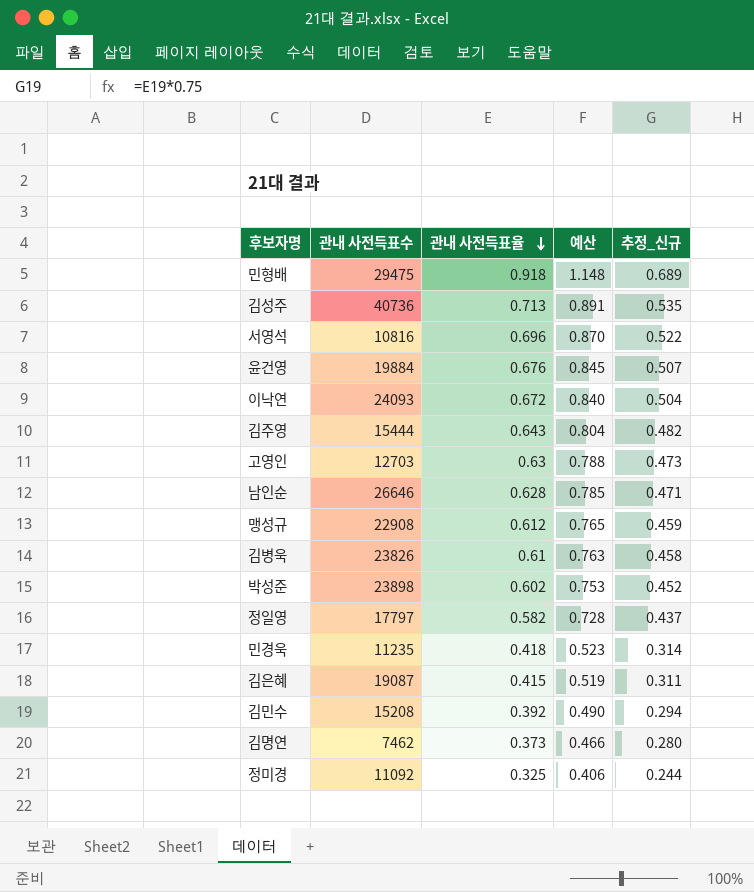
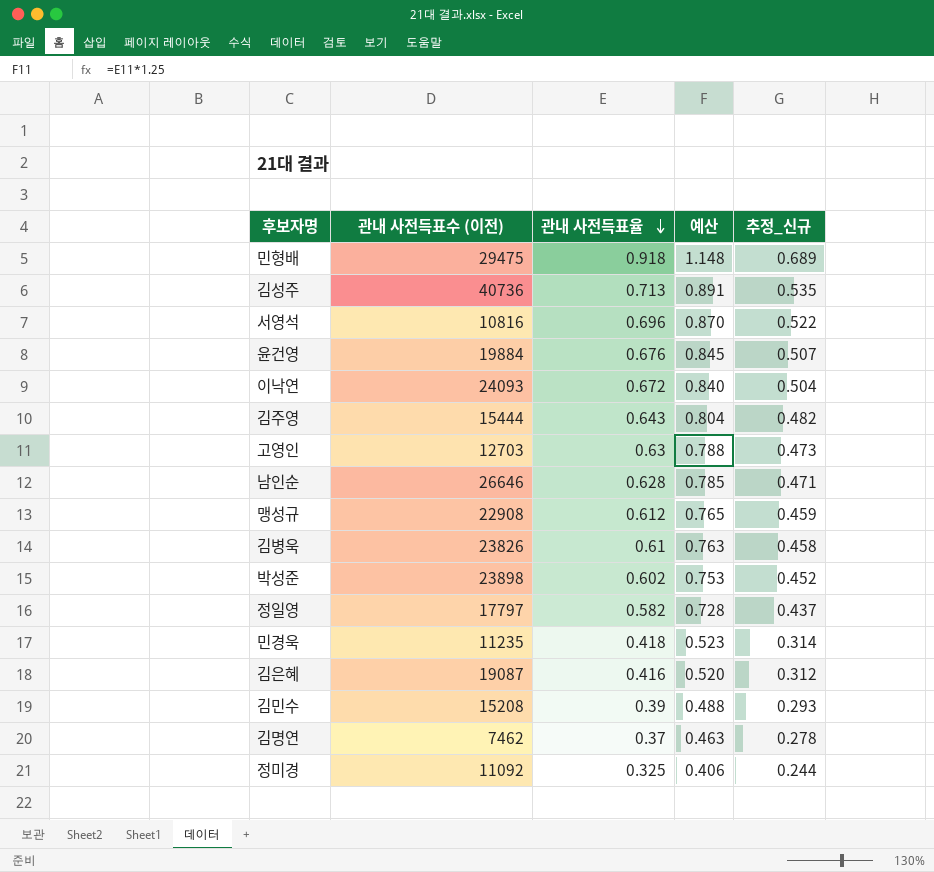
column name: 관내 사전득표수 -> 관내 사전득표수 (이전)
김은혜 | 관내 사전득표율: 0.415 -> 0.416
김은혜 | 예산: 0.519 -> 0.520
김은혜 | 추정_신규: 0.311 -> 0.312
김민수 | 관내 사전득표율: 0.392 -> 0.39
김민수 | 예산: 0.490 -> 0.488
김민수 | 추정_신규: 0.294 -> 0.293
김명연 | 관내 사전득표율: 0.373 -> 0.37
김명연 | 예산: 0.466 -> 0.463
김명연 | 추정_신규: 0.280 -> 0.278

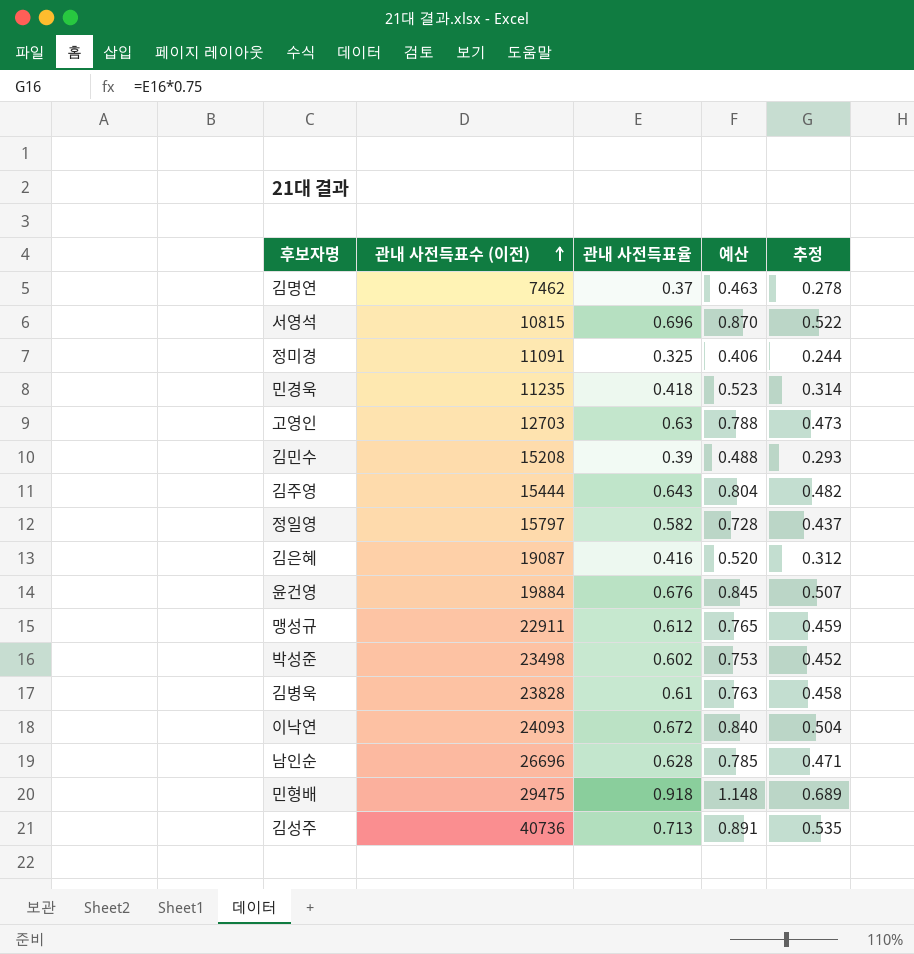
row order: 관내 사전득표율 descending -> 관내 사전득표수 (이전) ascending
column name: 추정_신규 -> 추정
서영석 | 관내 사전득표수 (이전): 10816 -> 10815
정미경 | 관내 사전득표수 (이전): 11092 -> 11091
정일영 | 관내 사전득표수 (이전): 17797 -> 15797
맹성규 | 관내 사전득표수 (이전): 22908 -> 22911
박성준 | 관내 사전득표수 (이전): 23898 -> 23498
김병욱 | 관내 사전득표수 (이전): 23826 -> 23828
남인순 | 관내 사전득표수 (이전): 26646 -> 26696

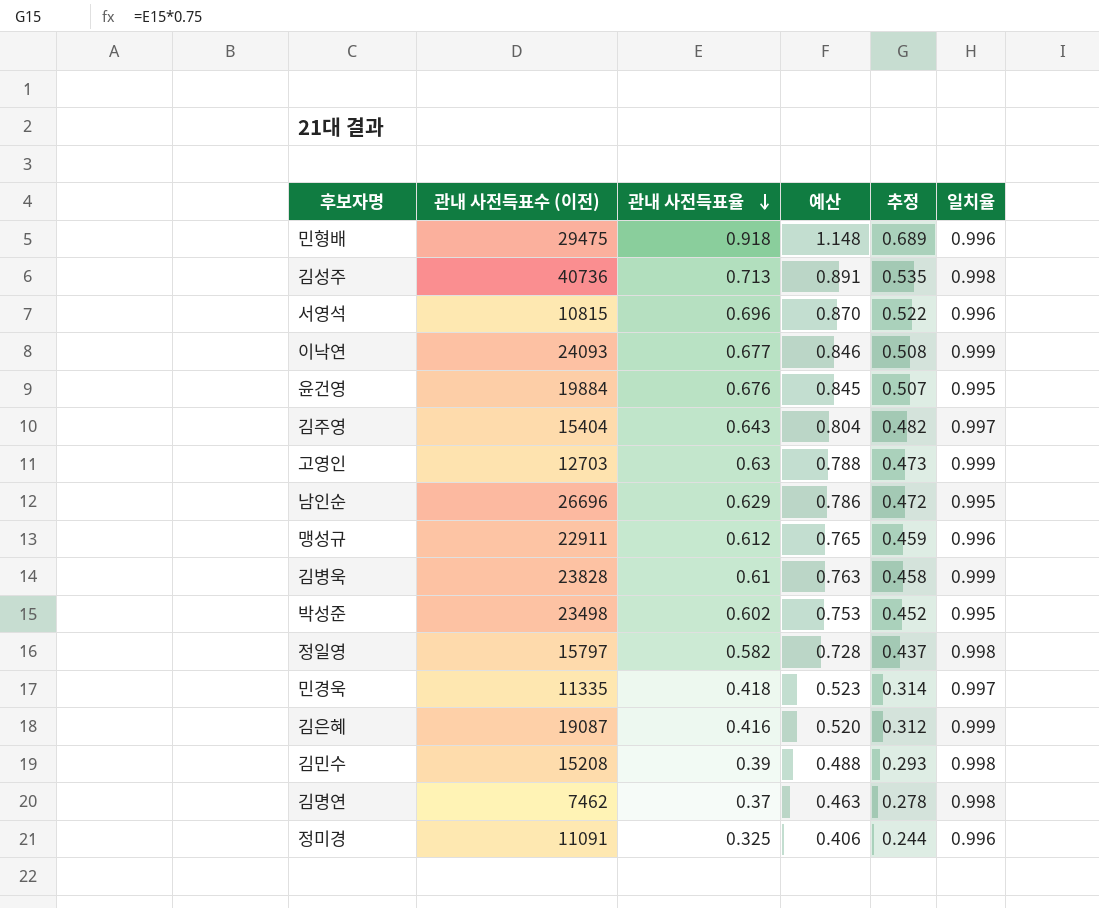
row order: 관내 사전득표수 (이전) ascending -> 관내 사전득표율 descending
column 일치율 | position: none -> 6
이낙연 | 관내 사전득표율: 0.672 -> 0.677
이낙연 | 예산: 0.840 -> 0.846
이낙연 | 추정: 0.504 -> 0.508
김주영 | 관내 사전득표수 (이전): 15444 -> 15404
남인순 | 관내 사전득표율: 0.628 -> 0.629
남인순 | 예산: 0.785 -> 0.786
남인순 | 추정: 0.471 -> 0.472
민경욱 | 관내 사전득표수 (이전): 11235 -> 11335

